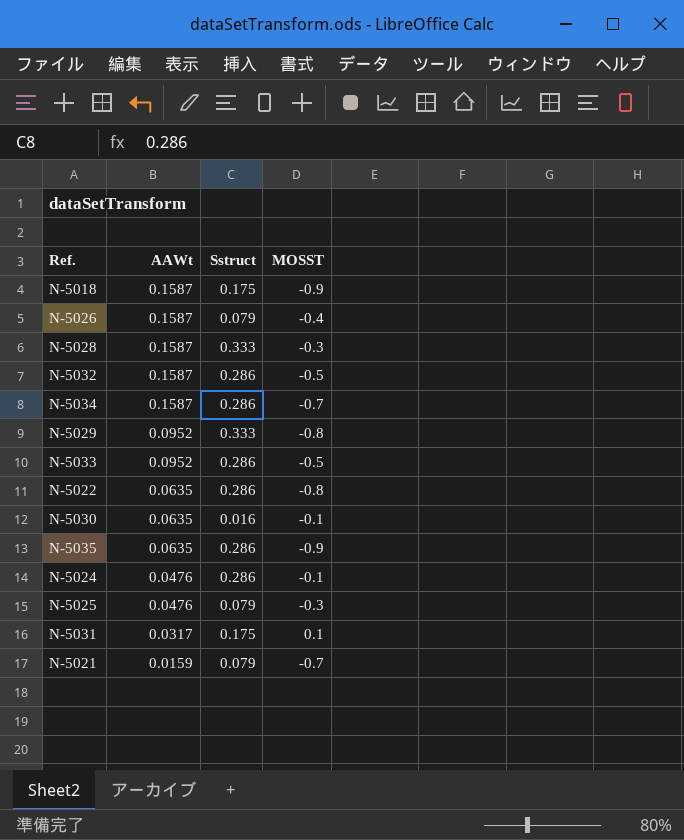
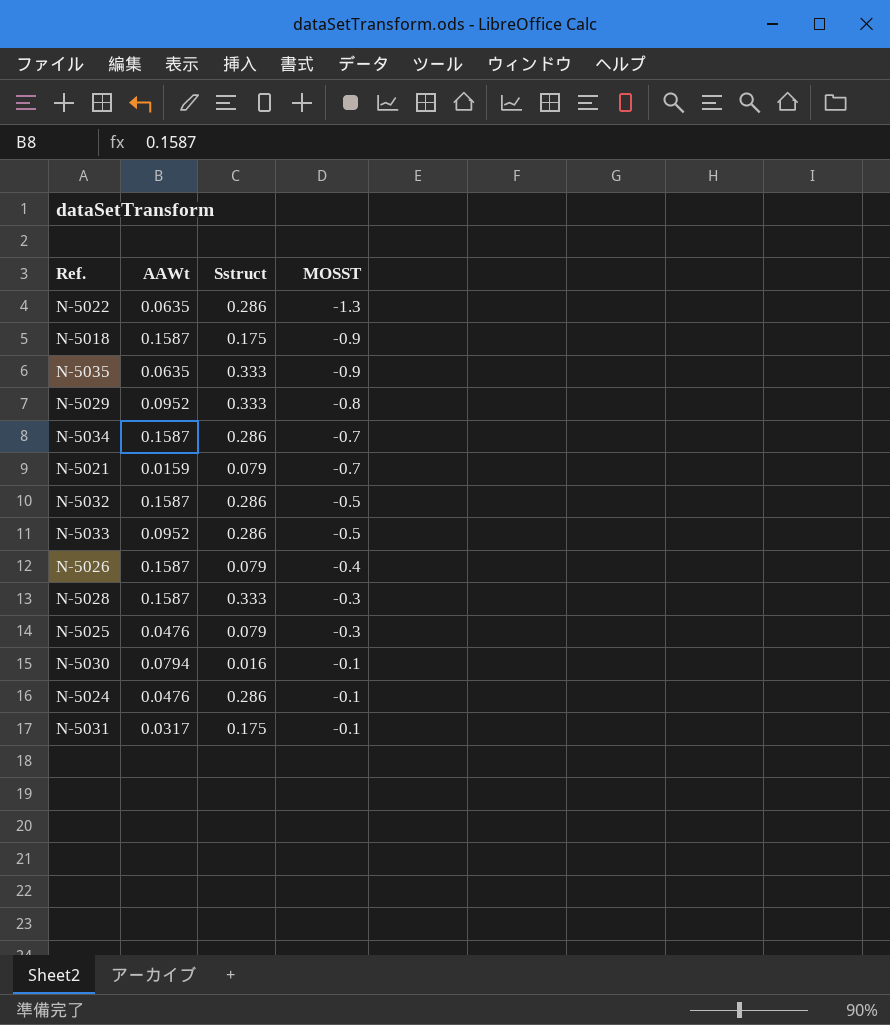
row order: AAWt descending -> MOSST ascending
N-5022 | MOSST: -0.8 -> -1.3
N-5035 | Sstruct: 0.286 -> 0.333
N-5030 | AAWt: 0.0635 -> 0.0794
N-5031 | MOSST: 0.1 -> -0.1

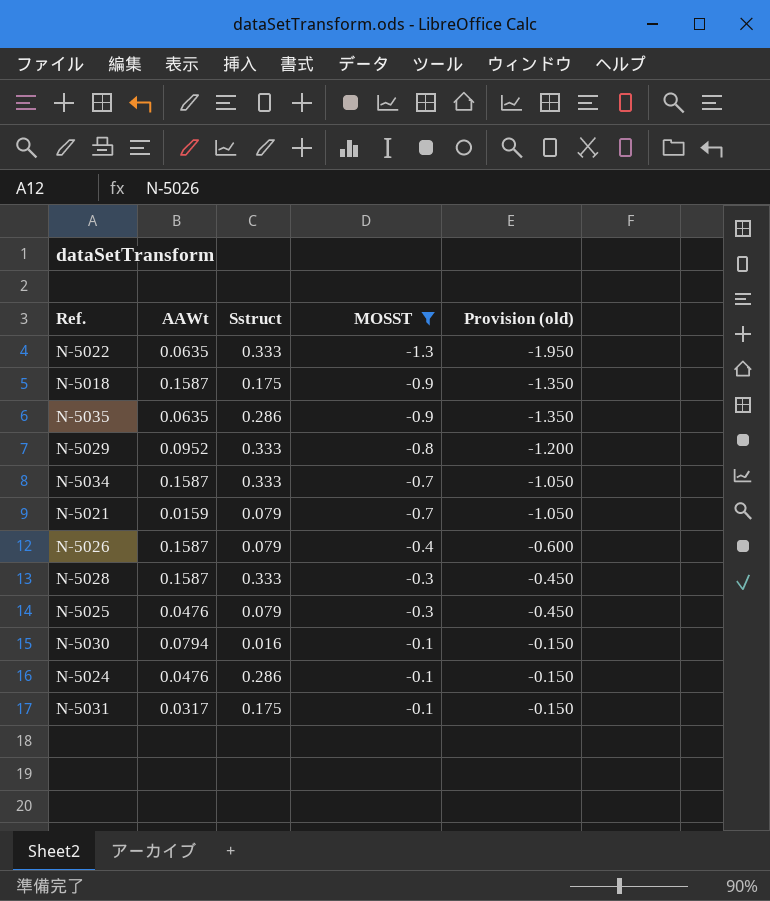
filter: none -> MOSST != -0.5
column Provision (old) | formula: none -> [MOSST] * 1.5
N-5022 | Sstruct: 0.286 -> 0.333
N-5035 | Sstruct: 0.333 -> 0.286
N-5034 | Sstruct: 0.286 -> 0.333

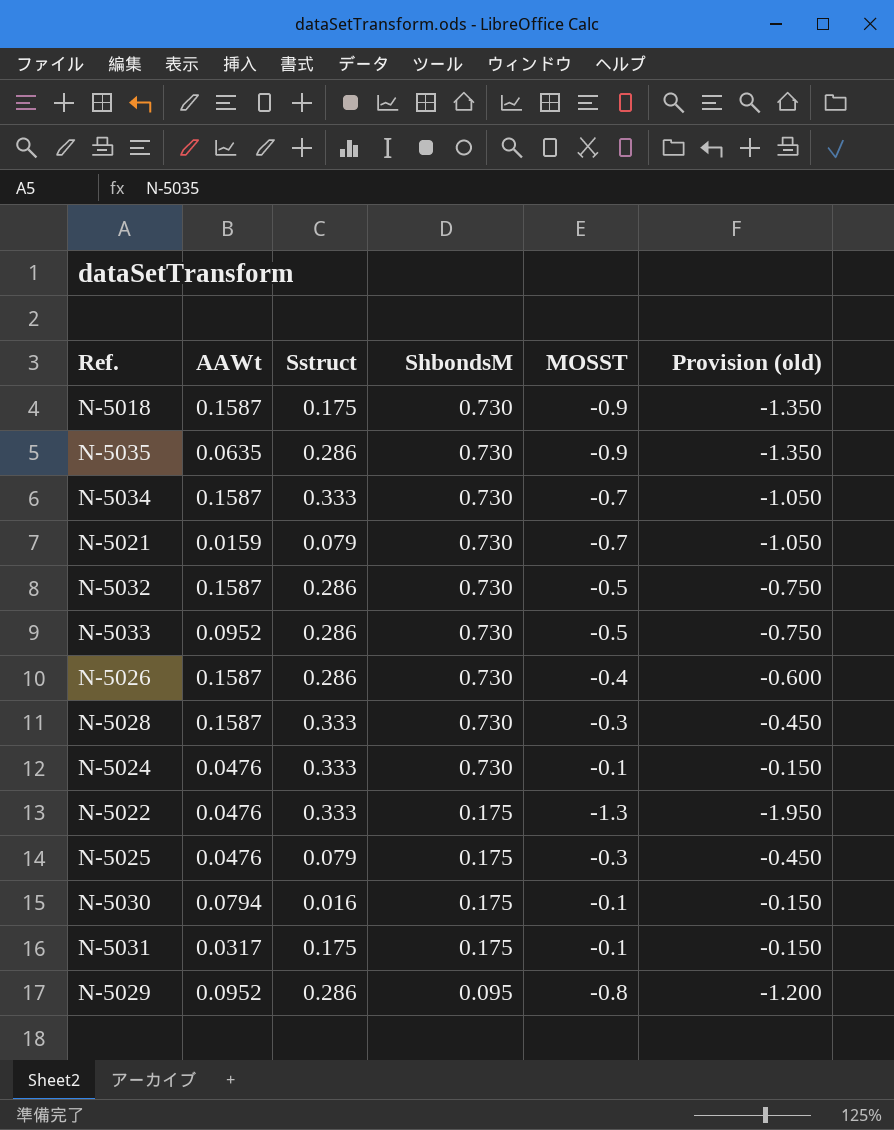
filter: MOSST != -0.5 -> none
row order: MOSST ascending -> ShbondsM descending
column ShbondsM | position: none -> 4
N-5026 | Sstruct: 0.079 -> 0.286
N-5024 | Sstruct: 0.286 -> 0.333
N-5022 | AAWt: 0.0635 -> 0.0476
N-5029 | Sstruct: 0.333 -> 0.286

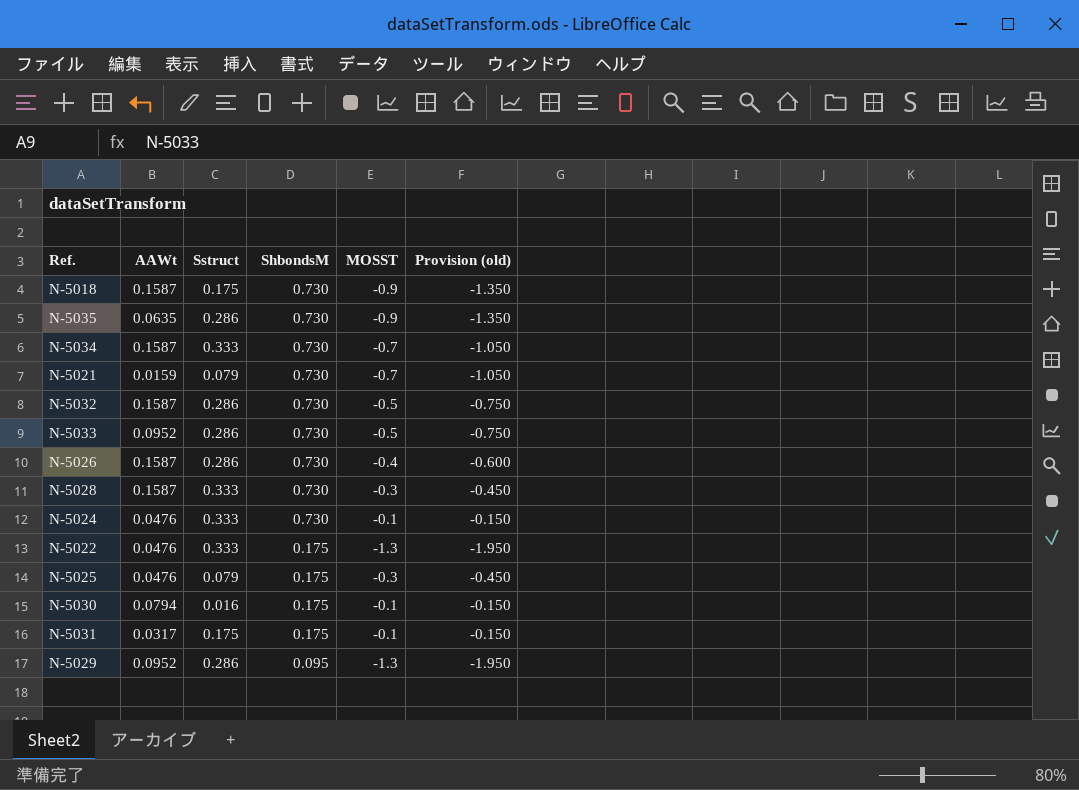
N-5029 | MOSST: -0.8 -> -1.3
N-5029 | Provision (old): -1.200 -> -1.950

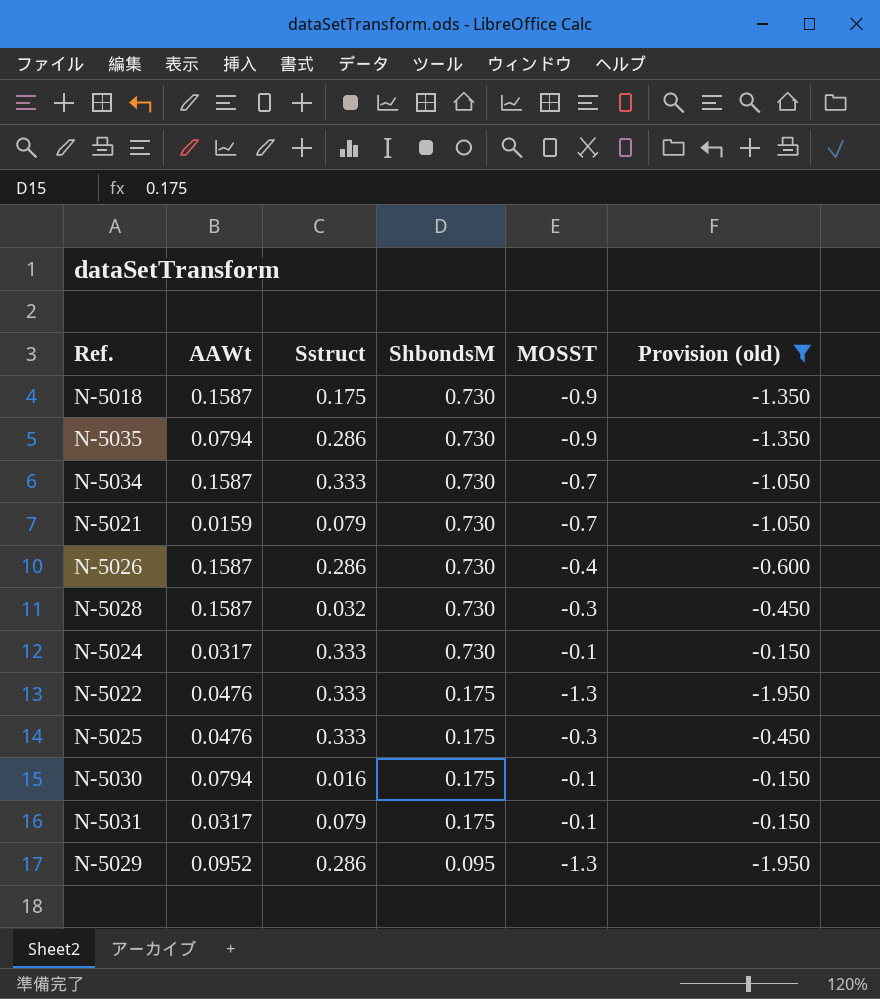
filter: none -> Provision (old) != -0.750
N-5035 | AAWt: 0.0635 -> 0.0794
N-5028 | Sstruct: 0.333 -> 0.032
N-5024 | AAWt: 0.0476 -> 0.0317
N-5025 | Sstruct: 0.079 -> 0.333
N-5031 | Sstruct: 0.175 -> 0.079

